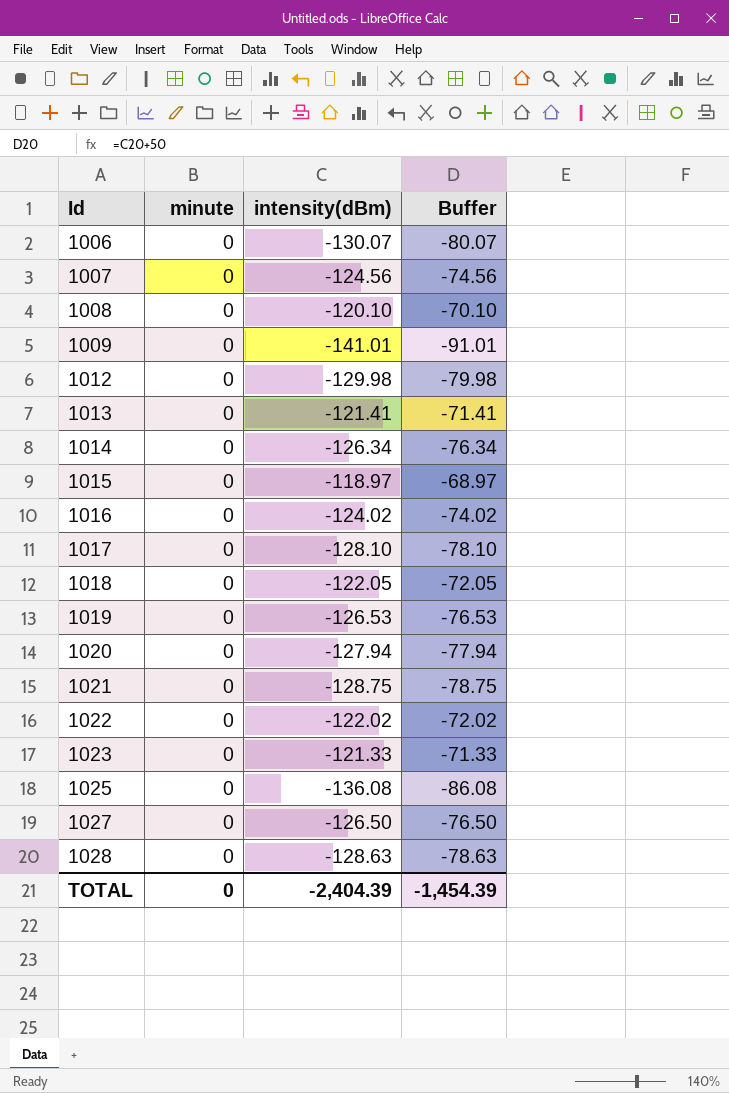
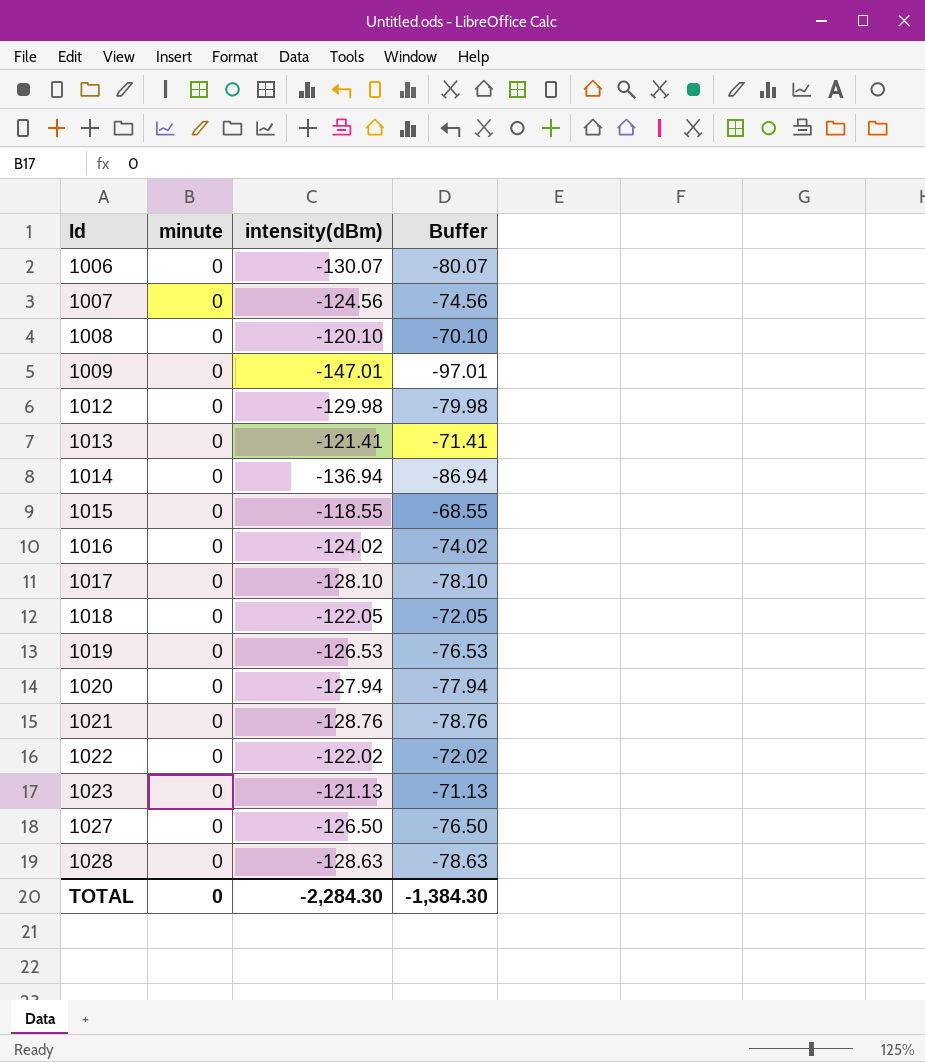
row 1025: 0 | -136.08 | -86.08 -> none
1009 | intensity(dBm): -141.01 -> -147.01
1009 | Buffer: -91.01 -> -97.01
1014 | intensity(dBm): -126.34 -> -136.94
1014 | Buffer: -76.34 -> -86.94
1015 | intensity(dBm): -118.97 -> -118.55
1015 | Buffer: -68.97 -> -68.55
1021 | intensity(dBm): -128.75 -> -128.76
1021 | Buffer: -78.75 -> -78.76
1023 | intensity(dBm): -121.33 -> -121.13
1023 | Buffer: -71.33 -> -71.13
TOTAL | intensity(dBm): -2,404.39 -> -2,284.30
TOTAL | Buffer: -1,454.39 -> -1,384.30

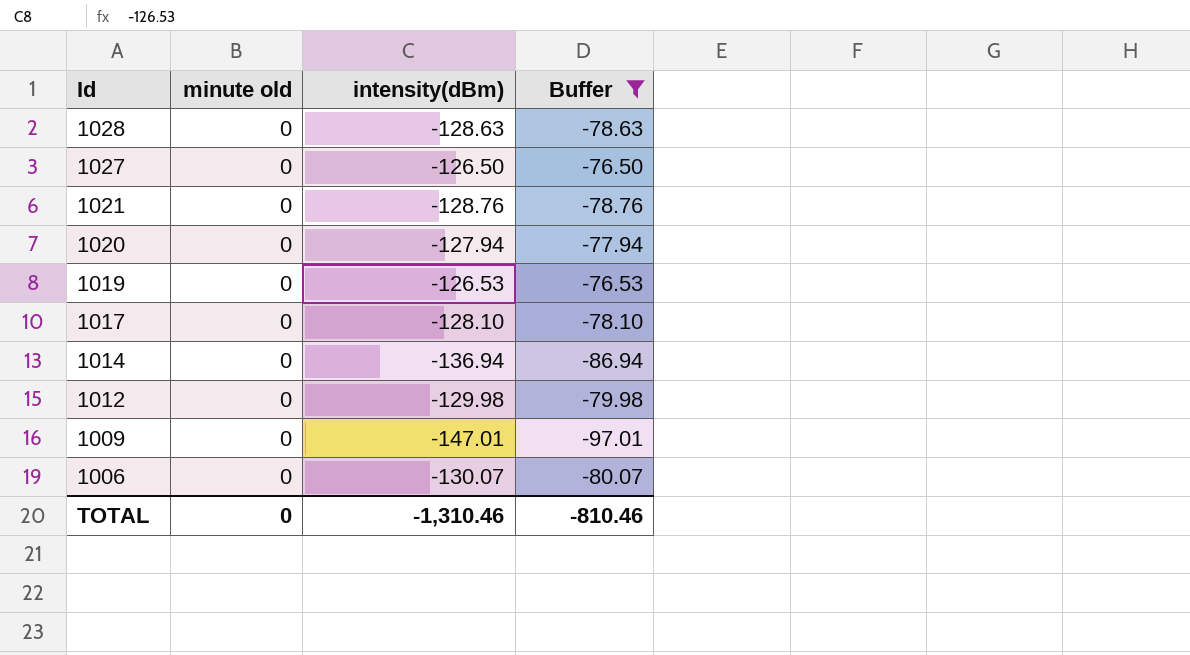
filter: none -> Buffer <= -76.50
row order: Id ascending -> Id descending
column name: minute -> minute old
TOTAL | intensity(dBm): -2,284.30 -> -1,310.46
TOTAL | Buffer: -1,384.30 -> -810.46

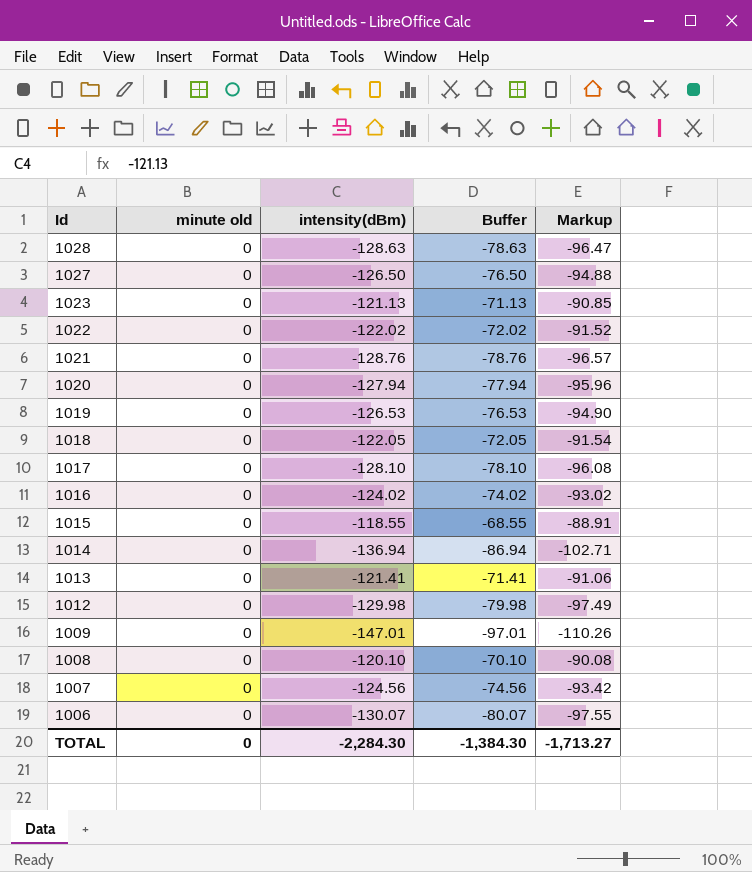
filter: Buffer <= -76.50 -> none
column Markup | formula: none -> [intensity(dBm)] * 0.75
TOTAL | intensity(dBm): -1,310.46 -> -2,284.30
TOTAL | Buffer: -810.46 -> -1,384.30

